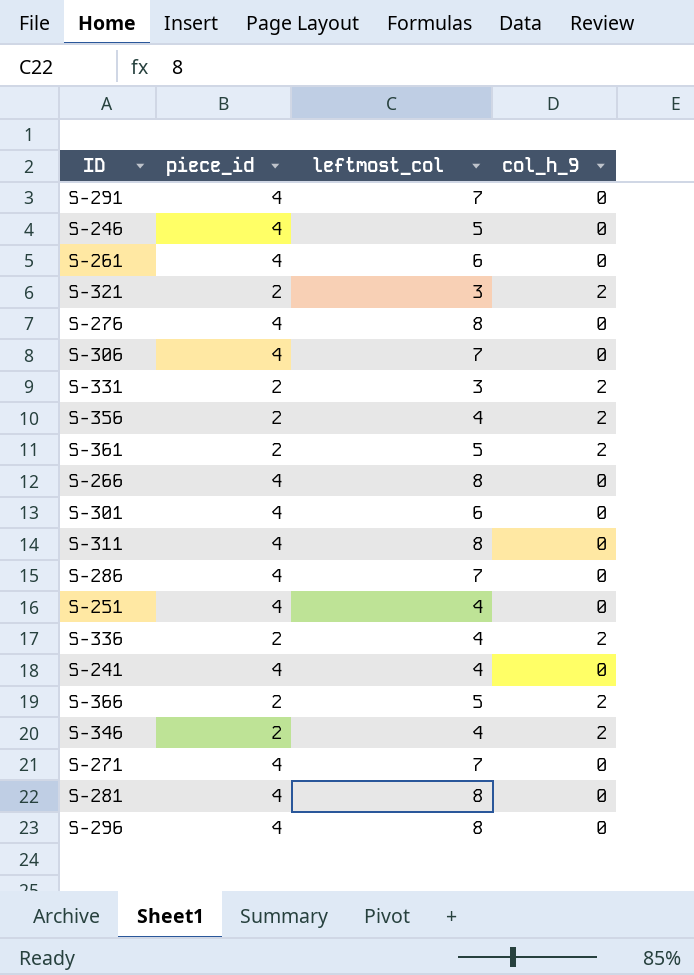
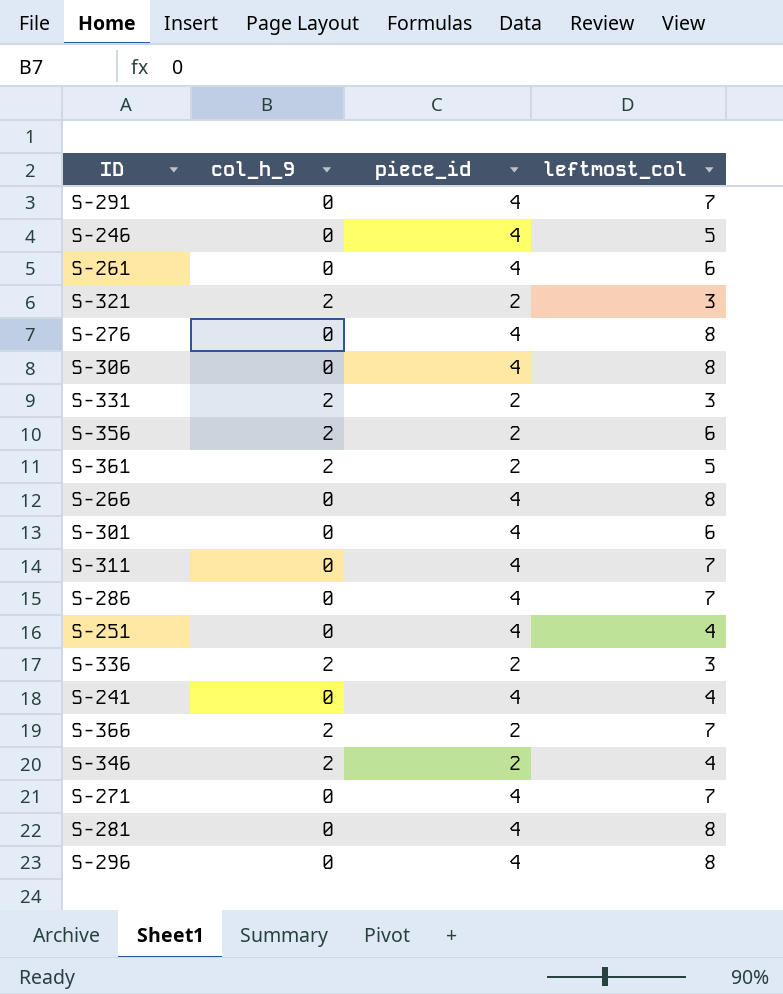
column col_h_9 | position: 4 -> 2
S-306 | leftmost_col: 7 -> 8
S-356 | leftmost_col: 4 -> 6
S-311 | leftmost_col: 8 -> 7
S-336 | leftmost_col: 4 -> 3
S-366 | leftmost_col: 5 -> 7

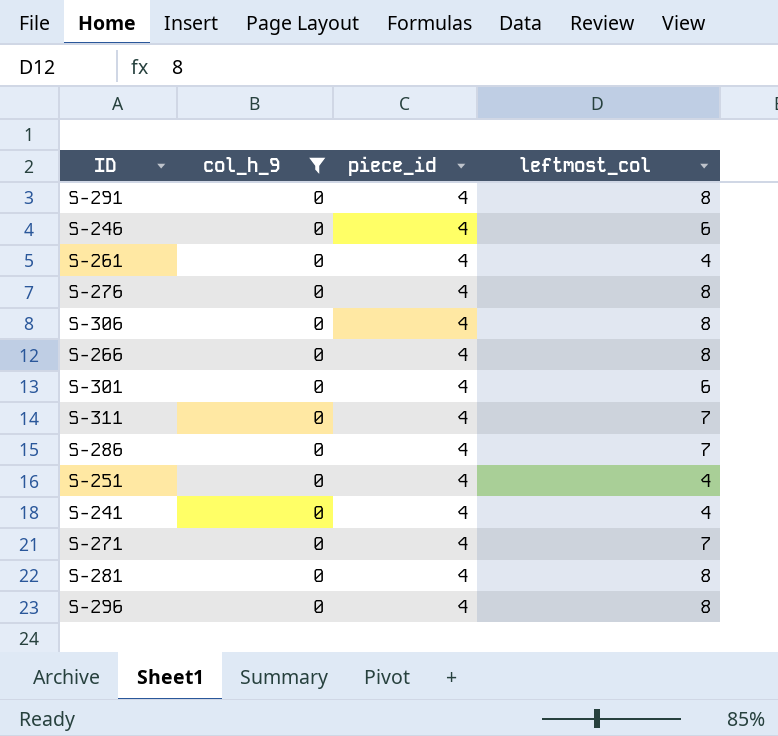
filter: none -> col_h_9 = 0
S-291 | leftmost_col: 7 -> 8
S-246 | leftmost_col: 5 -> 6
S-261 | leftmost_col: 6 -> 4

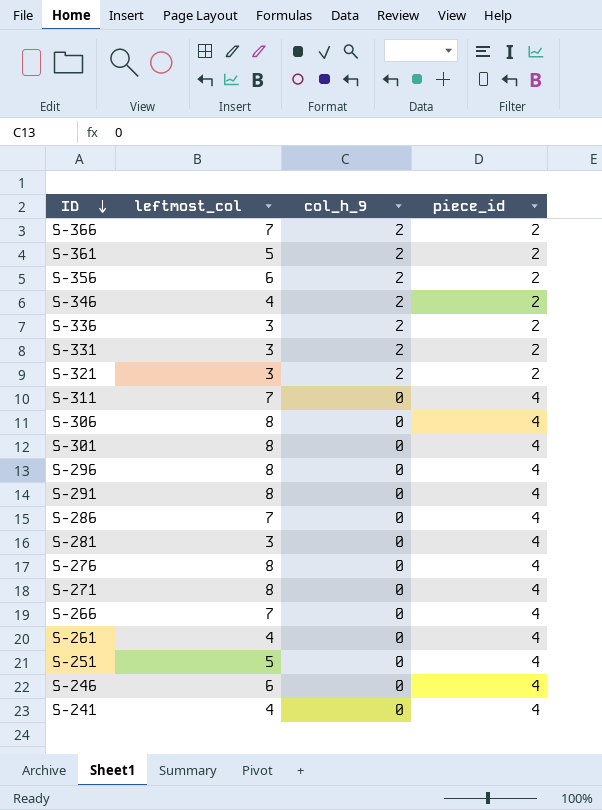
filter: col_h_9 = 0 -> none
row order: none -> ID descending
column leftmost_col | position: 4 -> 2
S-301 | leftmost_col: 6 -> 8
S-281 | leftmost_col: 8 -> 3
S-271 | leftmost_col: 7 -> 8
S-266 | leftmost_col: 8 -> 7
S-251 | leftmost_col: 4 -> 5

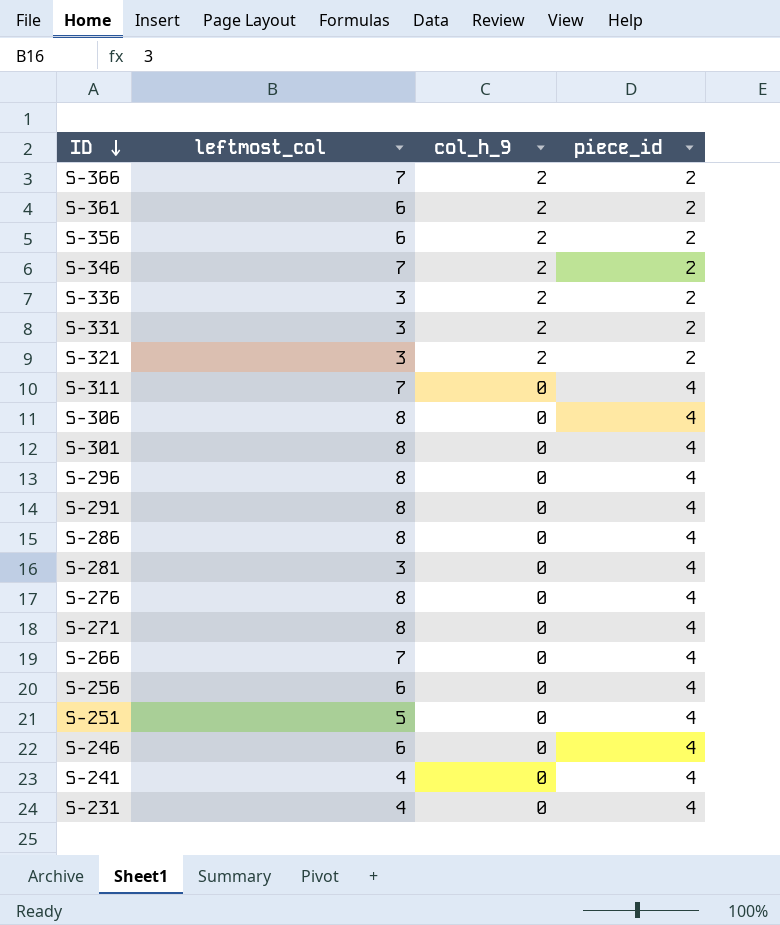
row S-261: 4 | 0 | 4 -> none
S-361 | leftmost_col: 5 -> 6
S-346 | leftmost_col: 4 -> 7
S-286 | leftmost_col: 7 -> 8
row S-256: none -> 6 | 0 | 4
row S-231: none -> 4 | 0 | 4

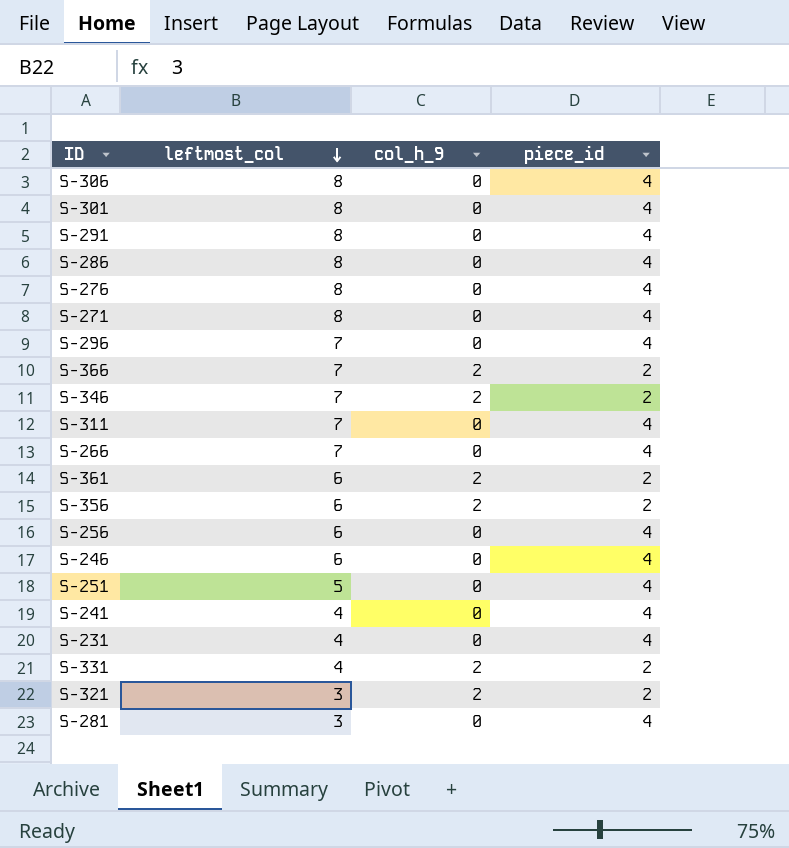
row order: ID descending -> leftmost_col descending
row S-336: 3 | 2 | 2 -> none
S-296 | leftmost_col: 8 -> 7
S-331 | leftmost_col: 3 -> 4

